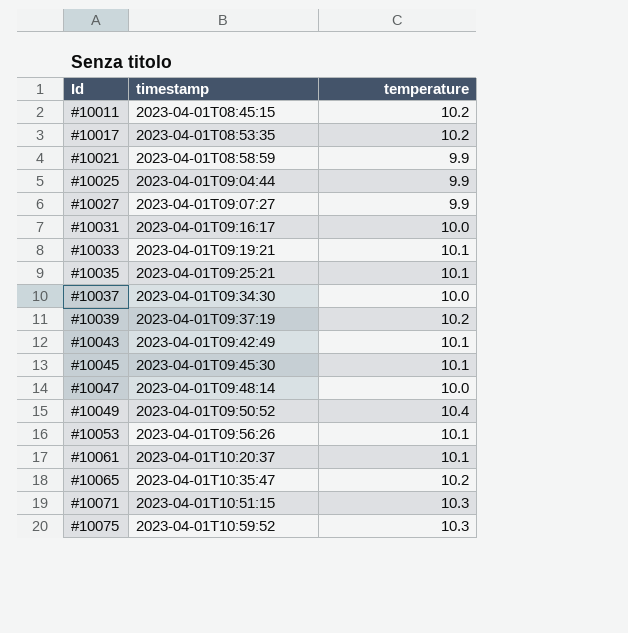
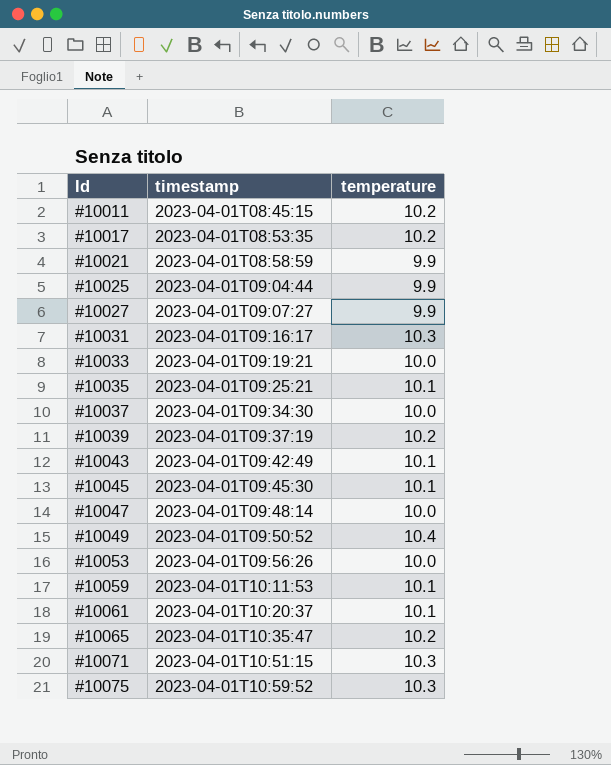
#10031 | temperature: 10.0 -> 10.3
#10033 | temperature: 10.1 -> 10.0
#10053 | temperature: 10.1 -> 10.0
row #10059: none -> 2023-04-01T10:11:53 | 10.1

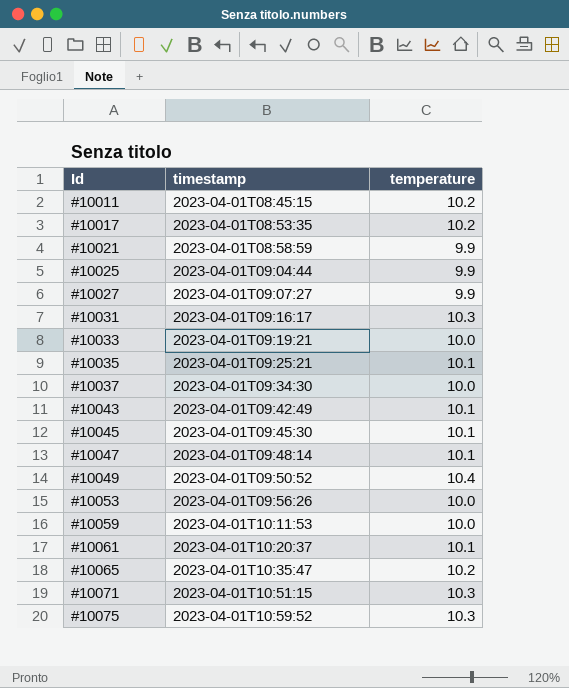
row #10039: 2023-04-01T09:37:19 | 10.2 -> none
#10047 | temperature: 10.0 -> 10.1
#10059 | temperature: 10.1 -> 10.0

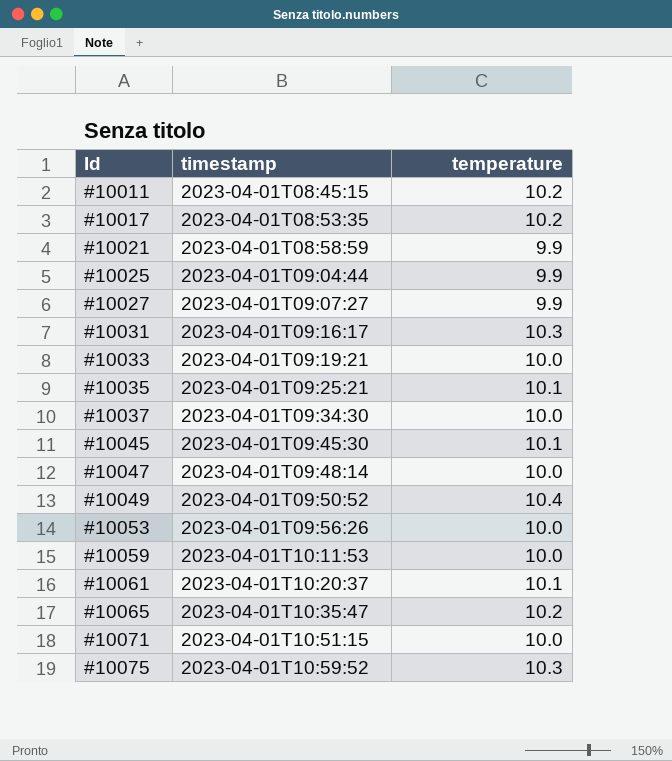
row #10043: 2023-04-01T09:42:49 | 10.1 -> none
#10047 | temperature: 10.1 -> 10.0
#10071 | temperature: 10.3 -> 10.0

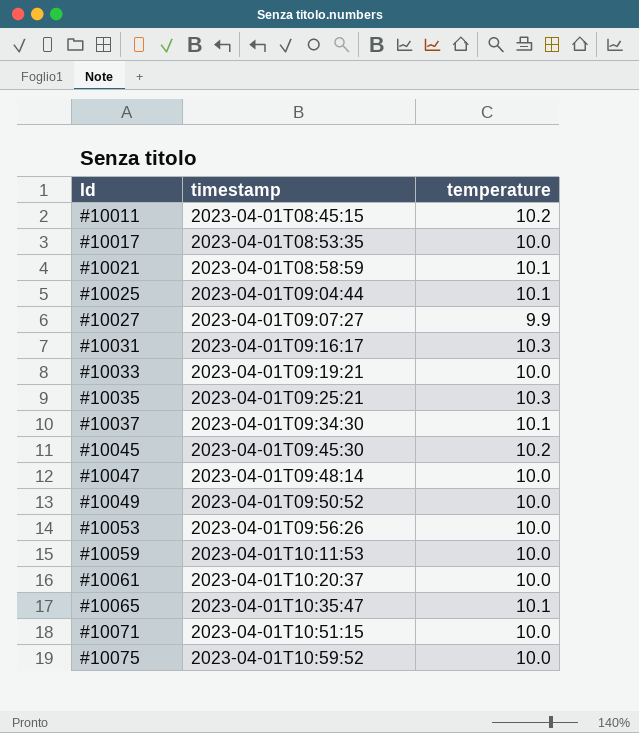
#10017 | temperature: 10.2 -> 10.0
#10021 | temperature: 9.9 -> 10.1
#10025 | temperature: 9.9 -> 10.1
#10035 | temperature: 10.1 -> 10.3
#10037 | temperature: 10.0 -> 10.1
#10045 | temperature: 10.1 -> 10.2
#10049 | temperature: 10.4 -> 10.0
#10061 | temperature: 10.1 -> 10.0
#10065 | temperature: 10.2 -> 10.1
#10075 | temperature: 10.3 -> 10.0

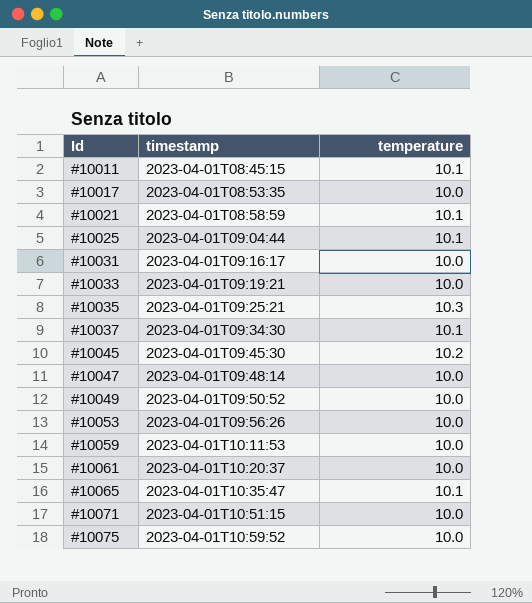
row #10027: 2023-04-01T09:07:27 | 9.9 -> none
#10011 | temperature: 10.2 -> 10.1
#10031 | temperature: 10.3 -> 10.0

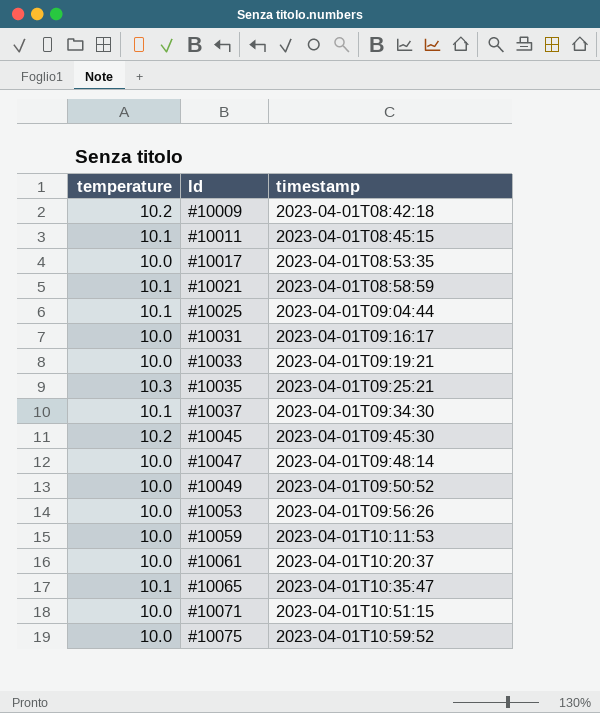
column temperature | position: 3 -> 1
row #10009: none -> 10.2 | 2023-04-01T08:42:18

